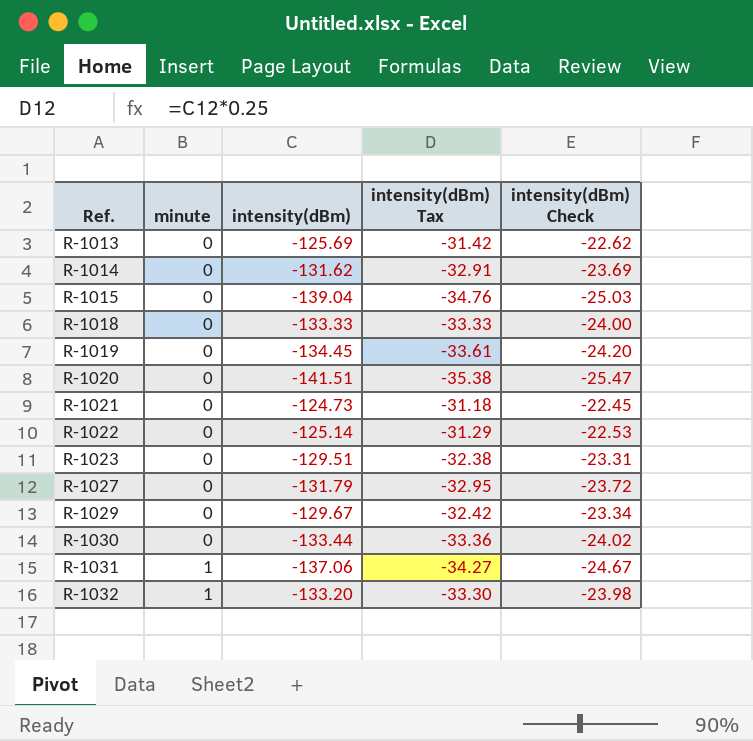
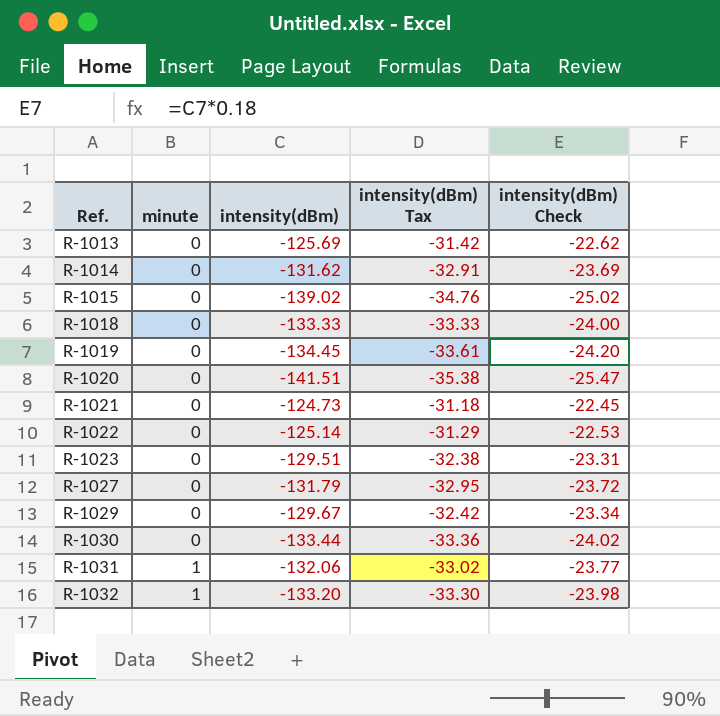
R-1015 | intensity(dBm): -139.04 -> -139.02
R-1015 | intensity(dBm) Check: -25.03 -> -25.02
R-1031 | intensity(dBm): -137.06 -> -132.06
R-1031 | intensity(dBm) Tax: -34.27 -> -33.02
R-1031 | intensity(dBm) Check: -24.67 -> -23.77

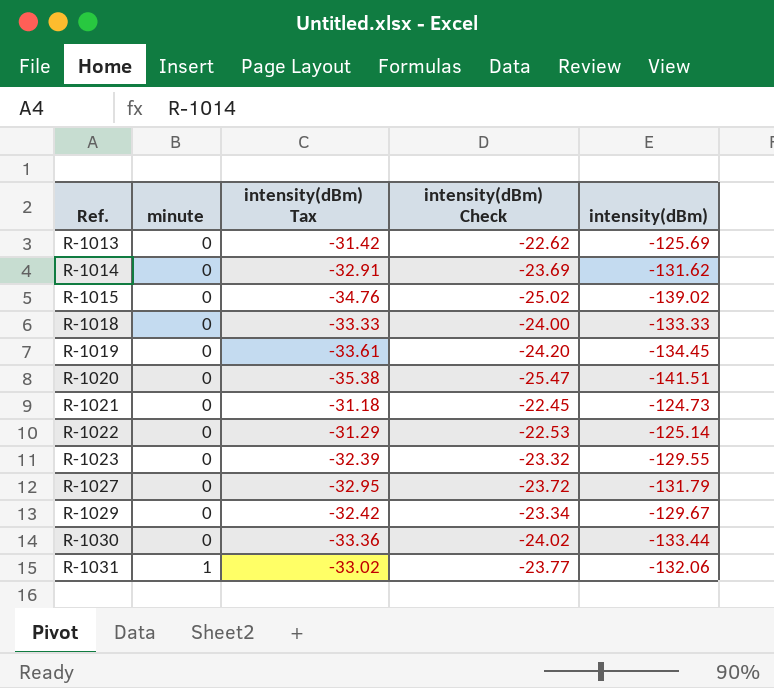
column intensity(dBm) | position: 3 -> 5
row R-1032: 1 | -133.20 | -33.30 | -23.98 -> none
R-1023 | intensity(dBm) Tax: -32.38 -> -32.39
R-1023 | intensity(dBm) Check: -23.31 -> -23.32
R-1023 | intensity(dBm): -129.51 -> -129.55

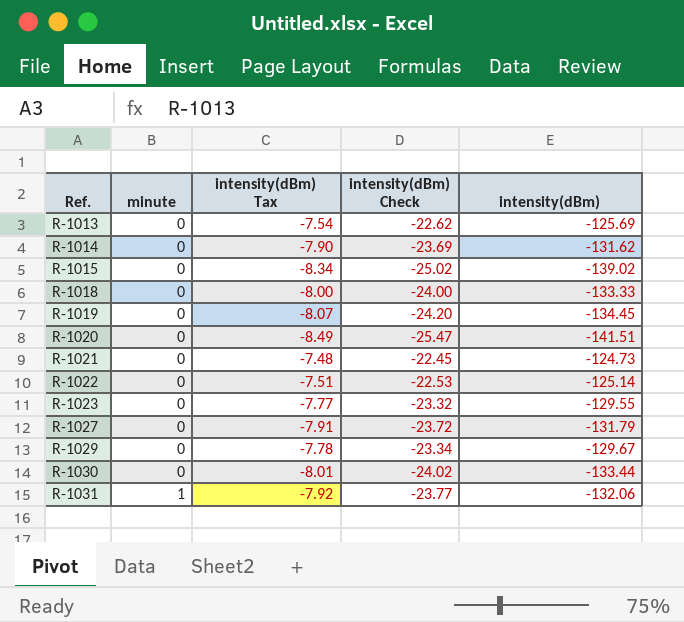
column intensity(dBm) Tax | formula: [intensity(dBm)] * 0.25 -> [intensity(dBm)] * 0.06

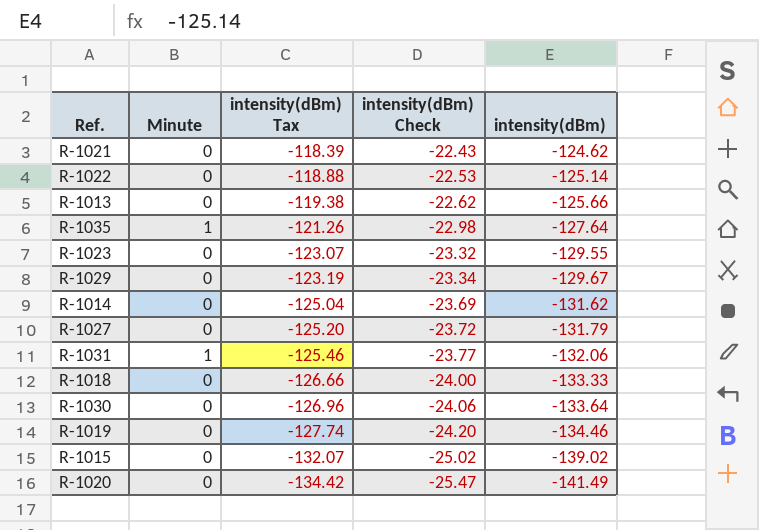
row order: Ref. ascending -> intensity(dBm) Tax descending
column name: minute -> Minute
column intensity(dBm) Tax | formula: [intensity(dBm)] * 0.06 -> [intensity(dBm)] * 0.95
R-1021 | intensity(dBm) Check: -22.45 -> -22.43
R-1021 | intensity(dBm): -124.73 -> -124.62
R-1013 | intensity(dBm): -125.69 -> -125.66
row R-1035: none -> 1 | -121.26 | -22.98 | -127.64
R-1030 | intensity(dBm) Check: -24.02 -> -24.06
R-1030 | intensity(dBm): -133.44 -> -133.64
R-1019 | intensity(dBm): -134.45 -> -134.46
R-1020 | intensity(dBm): -141.51 -> -141.49

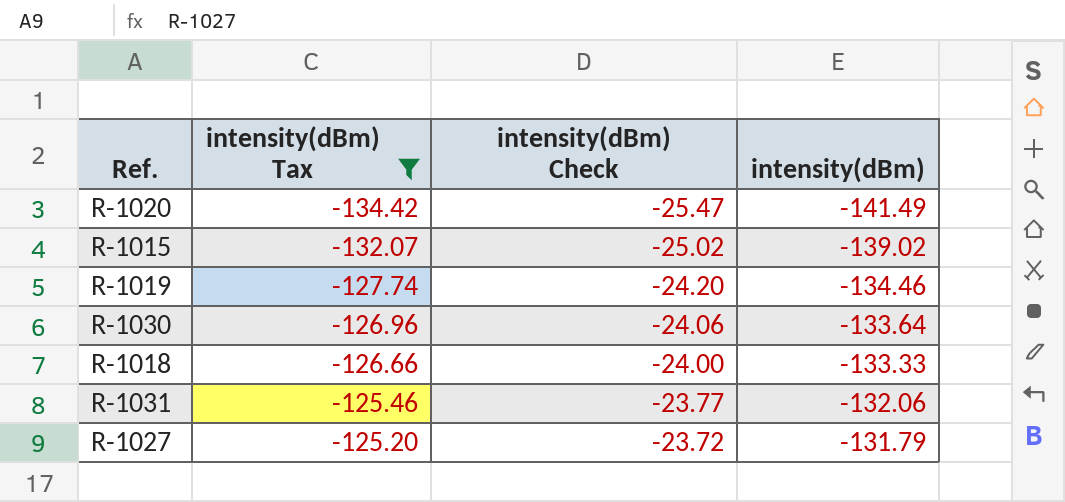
filter: none -> intensity(dBm) Tax <= -125.20
row order: intensity(dBm) Tax descending -> intensity(dBm) Tax ascending
column Minute | position: 2 -> none

